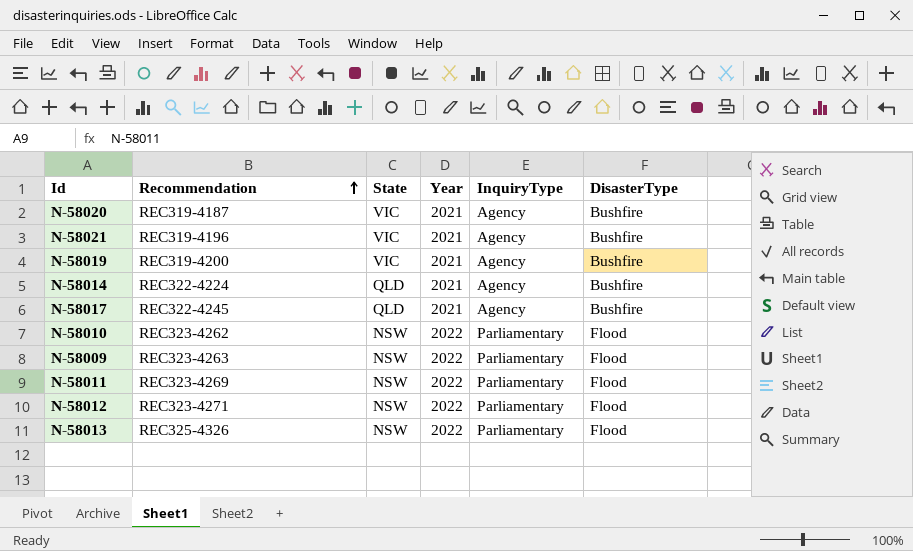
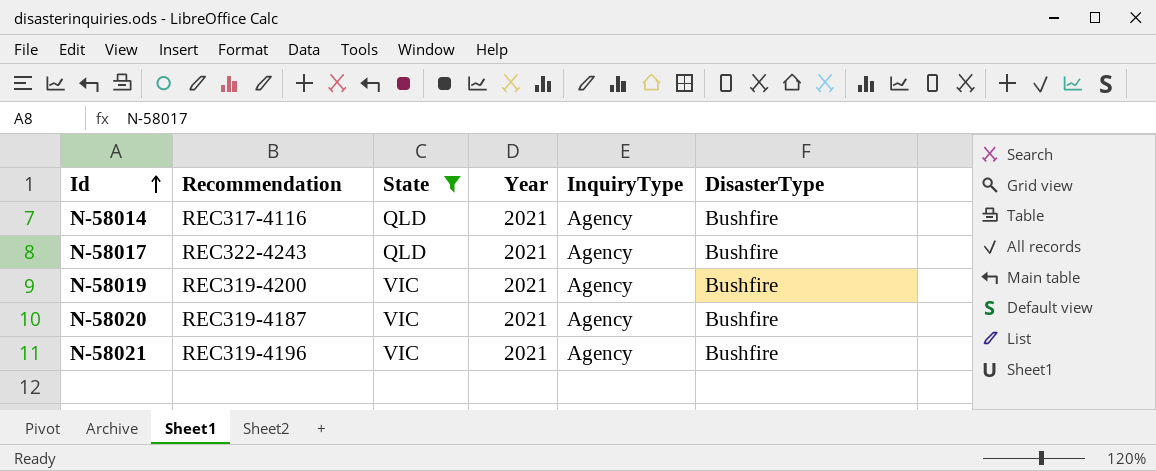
filter: none -> State != NSW
row order: Recommendation ascending -> Id ascending
N-58014 | Recommendation: REC322-4224 -> REC317-4116
N-58017 | Recommendation: REC322-4245 -> REC322-4243

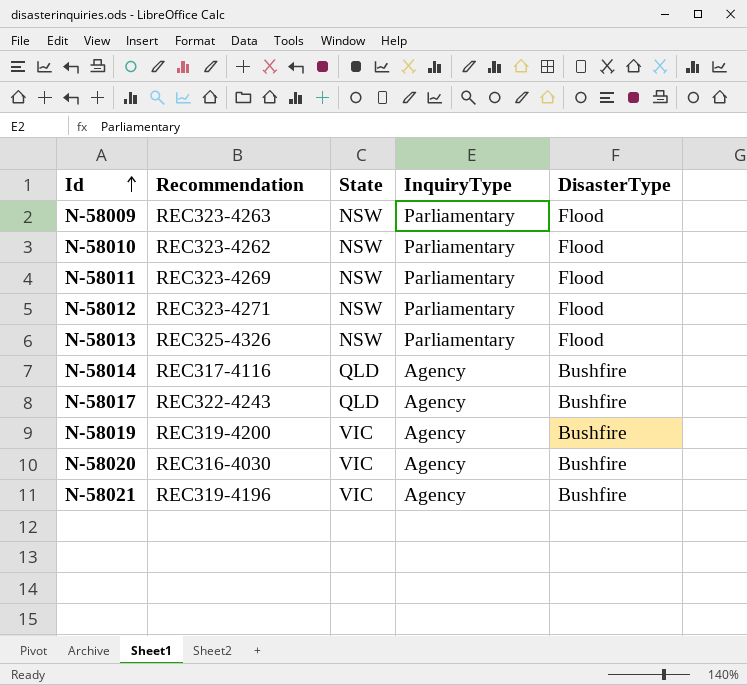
filter: State != NSW -> none
column Year | position: 4 -> none
N-58020 | Recommendation: REC319-4187 -> REC316-4030

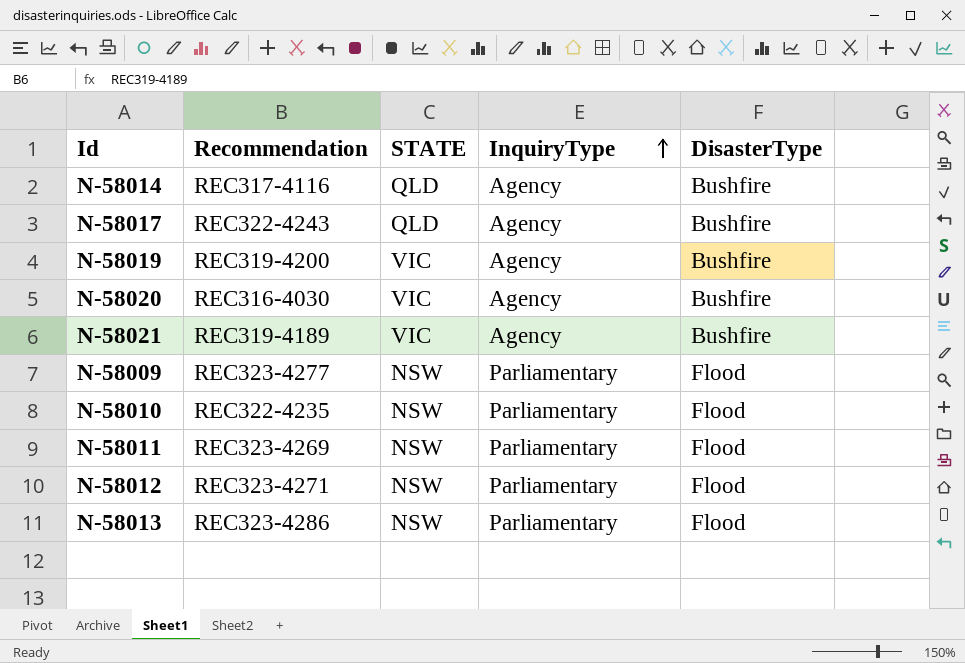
row order: Id ascending -> InquiryType ascending
column name: State -> STATE
N-58021 | Recommendation: REC319-4196 -> REC319-4189
N-58009 | Recommendation: REC323-4263 -> REC323-4277
N-58010 | Recommendation: REC323-4262 -> REC322-4235
N-58013 | Recommendation: REC325-4326 -> REC323-4286

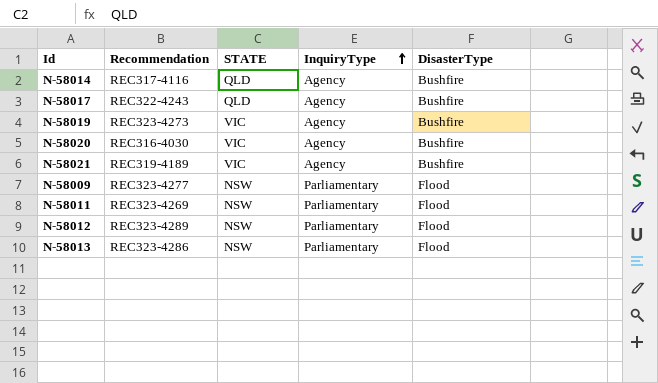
row N-58010: REC322-4235 | NSW | Parliamentary | Flood -> none
N-58019 | Recommendation: REC319-4200 -> REC323-4273
N-58012 | Recommendation: REC323-4271 -> REC323-4289

